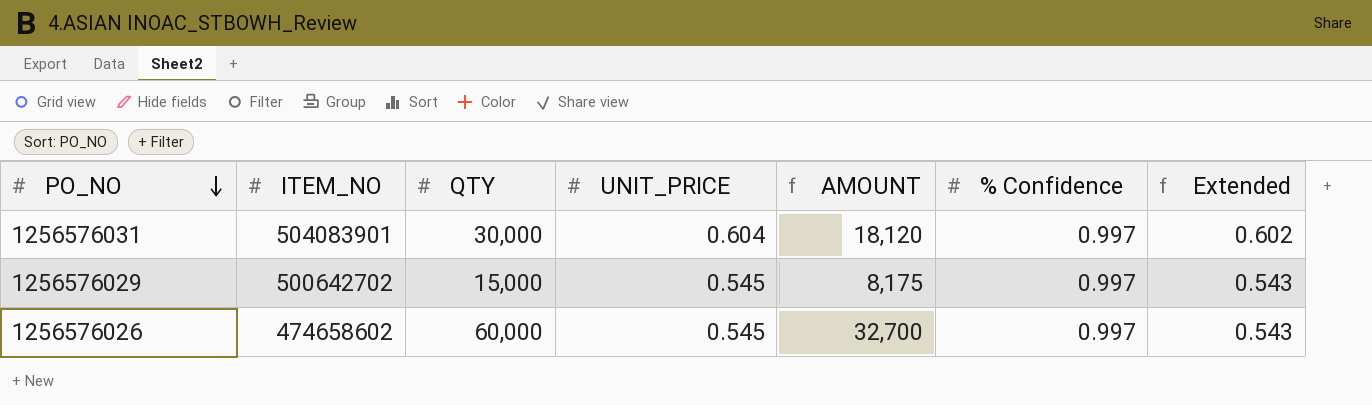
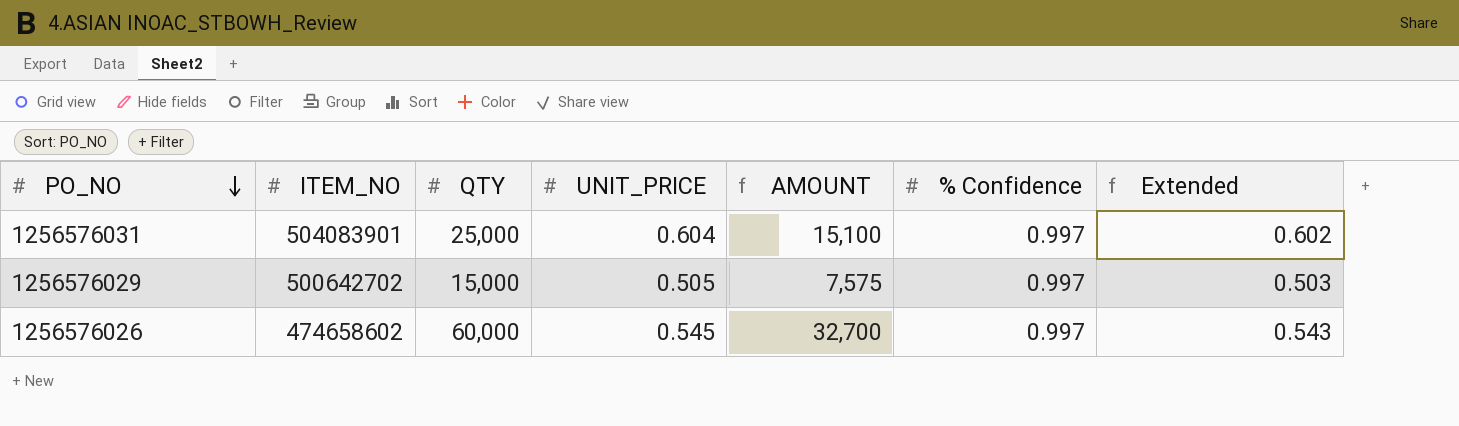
1256576031 | QTY: 30,000 -> 25,000
1256576031 | AMOUNT: 18,120 -> 15,100
1256576029 | UNIT_PRICE: 0.545 -> 0.505
1256576029 | AMOUNT: 8,175 -> 7,575
1256576029 | Extended: 0.543 -> 0.503

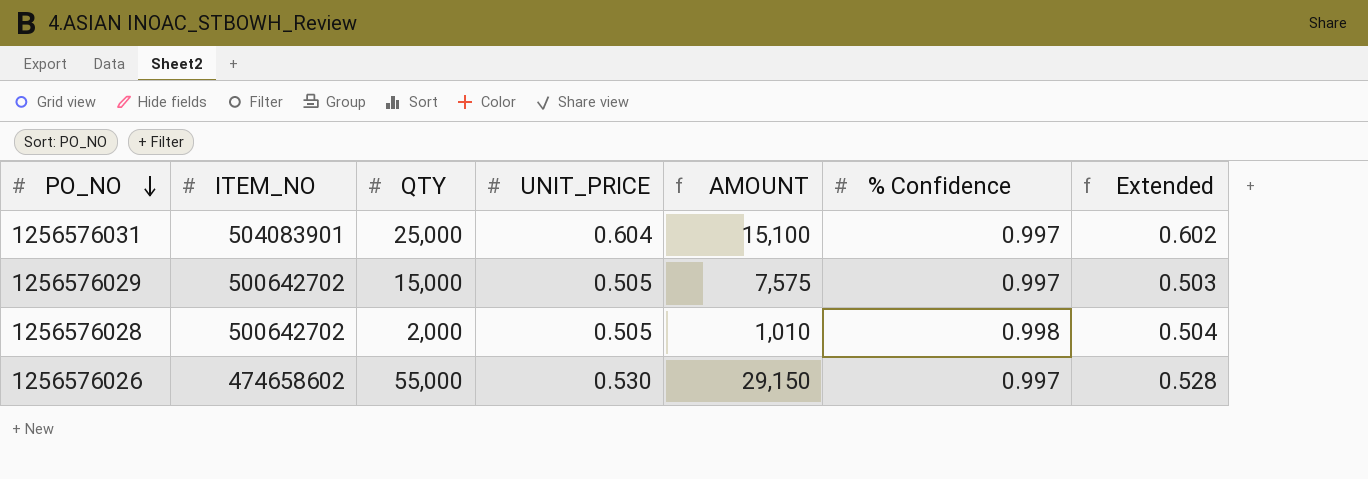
row 1256576028: none -> 500642702 | 2,000 | 0.505 | 1,010 | 0.998 | 0.504
1256576026 | QTY: 60,000 -> 55,000
1256576026 | UNIT_PRICE: 0.545 -> 0.530
1256576026 | AMOUNT: 32,700 -> 29,150
1256576026 | Extended: 0.543 -> 0.528

